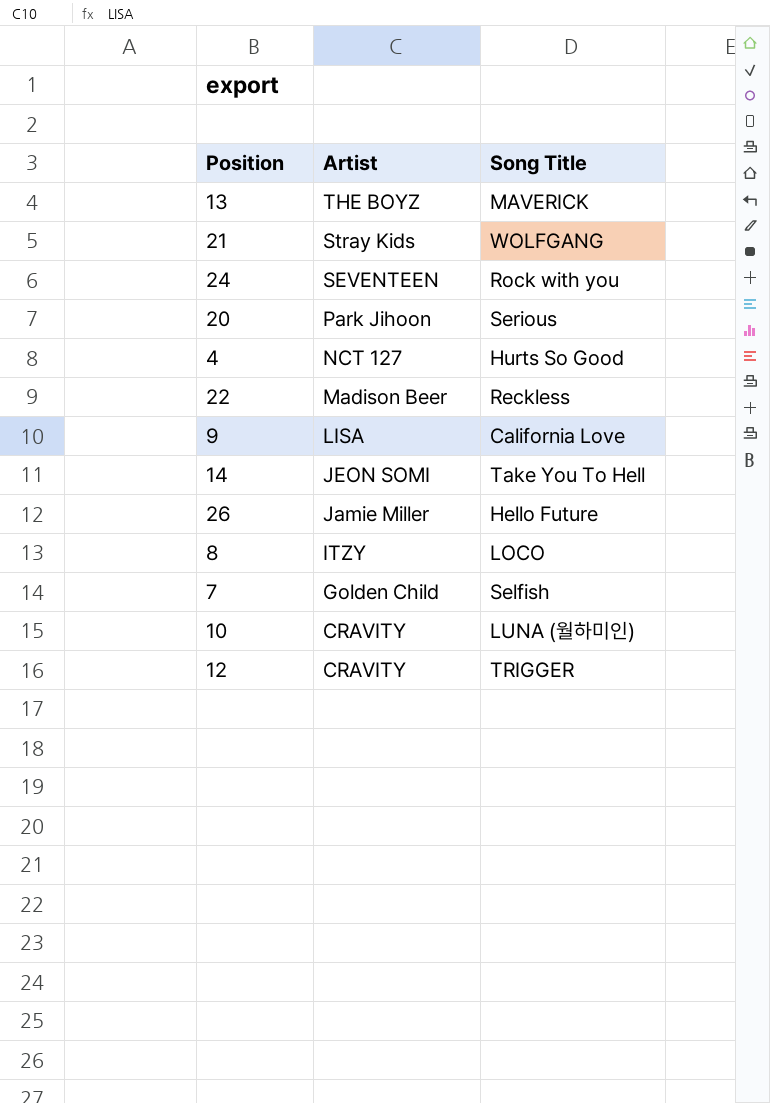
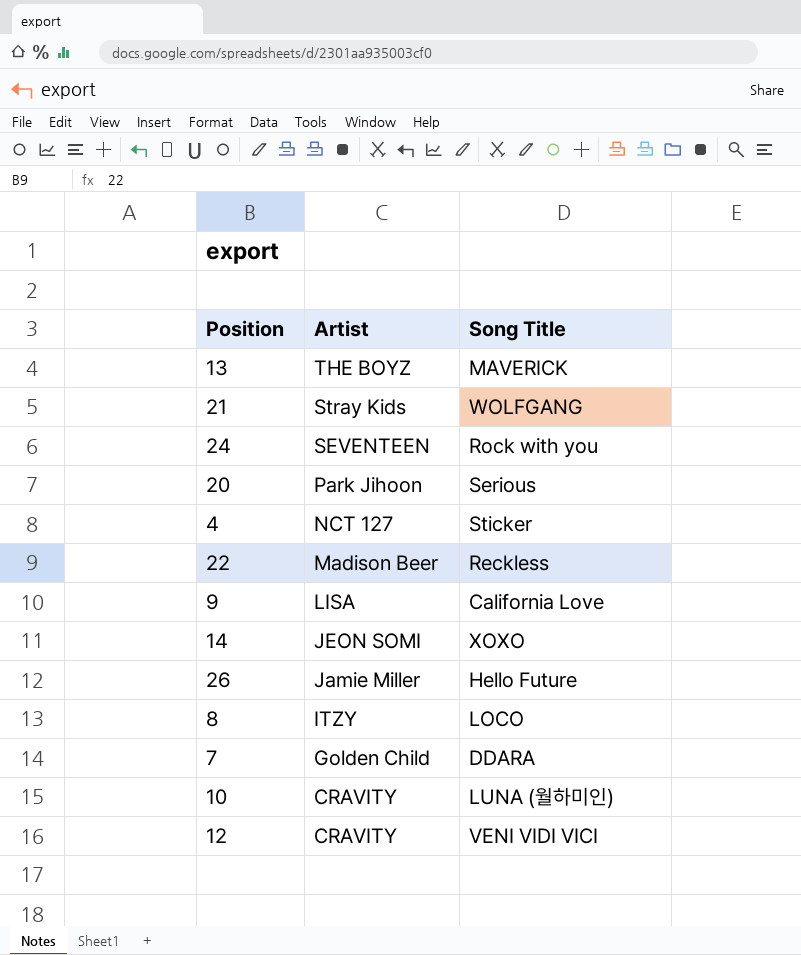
4 | Song Title: Hurts So Good -> Sticker
14 | Song Title: Take You To Hell -> XOXO
7 | Song Title: Selfish -> DDARA
12 | Song Title: TRIGGER -> VENI VIDI VICI

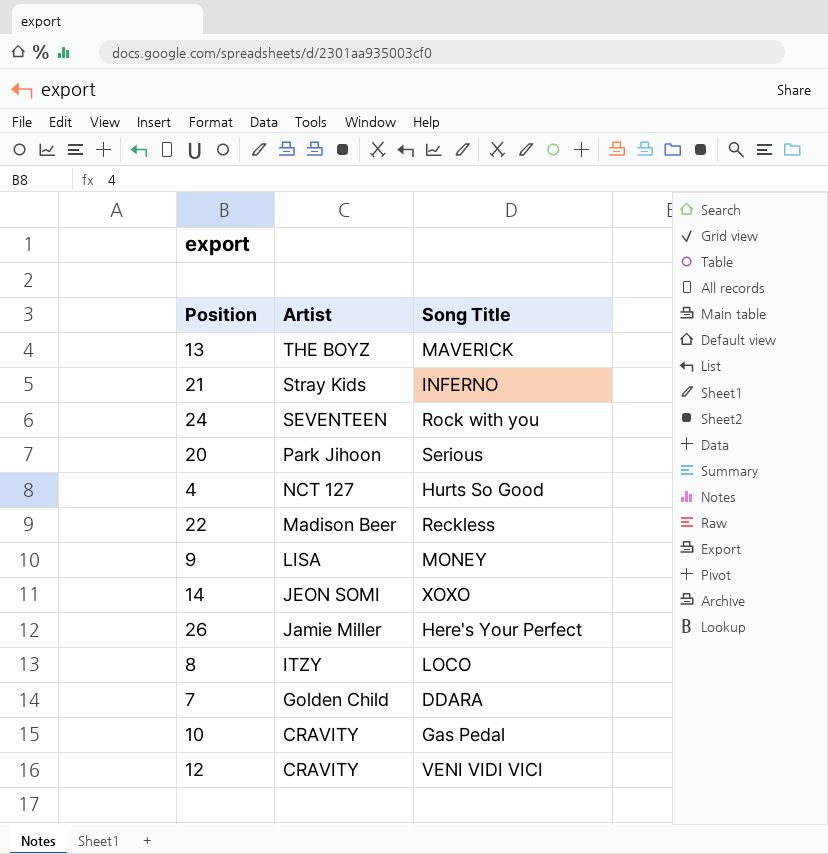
21 | Song Title: WOLFGANG -> INFERNO
4 | Song Title: Sticker -> Hurts So Good
9 | Song Title: California Love -> MONEY
26 | Song Title: Hello Future -> Here's Your Perfect
10 | Song Title: LUNA (월하미인) -> Gas Pedal

